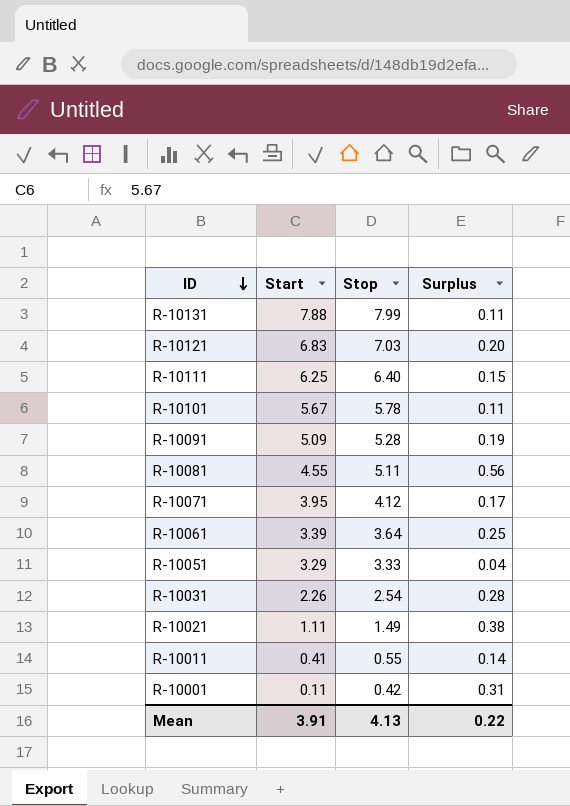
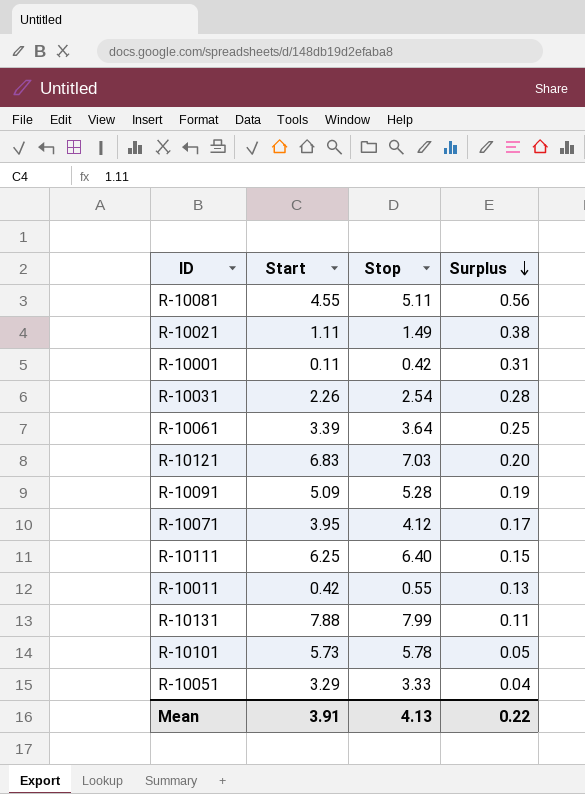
row order: ID descending -> Surplus descending
R-10011 | Start: 0.41 -> 0.42
R-10011 | Surplus: 0.14 -> 0.13
R-10101 | Start: 5.67 -> 5.73
R-10101 | Surplus: 0.11 -> 0.05

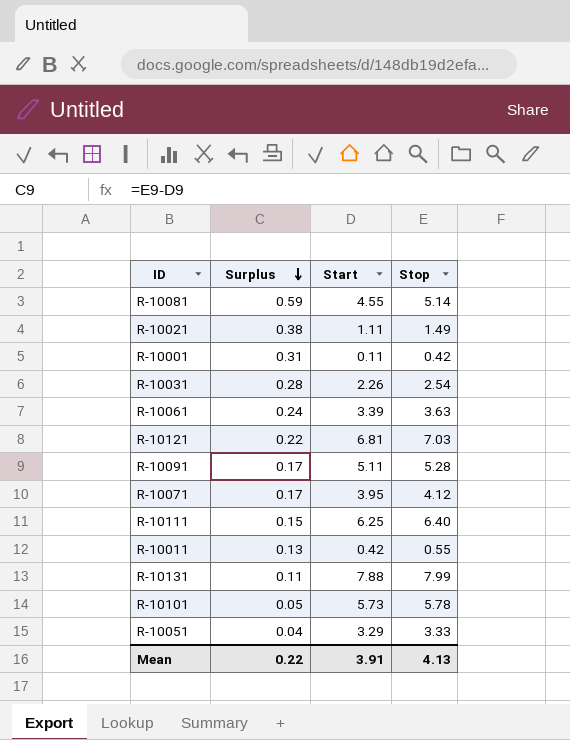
column Surplus | position: 4 -> 2
R-10081 | Surplus: 0.56 -> 0.59
R-10081 | Stop: 5.11 -> 5.14
R-10061 | Surplus: 0.25 -> 0.24
R-10061 | Stop: 3.64 -> 3.63
R-10121 | Surplus: 0.20 -> 0.22
R-10121 | Start: 6.83 -> 6.81
R-10091 | Surplus: 0.19 -> 0.17
R-10091 | Start: 5.09 -> 5.11

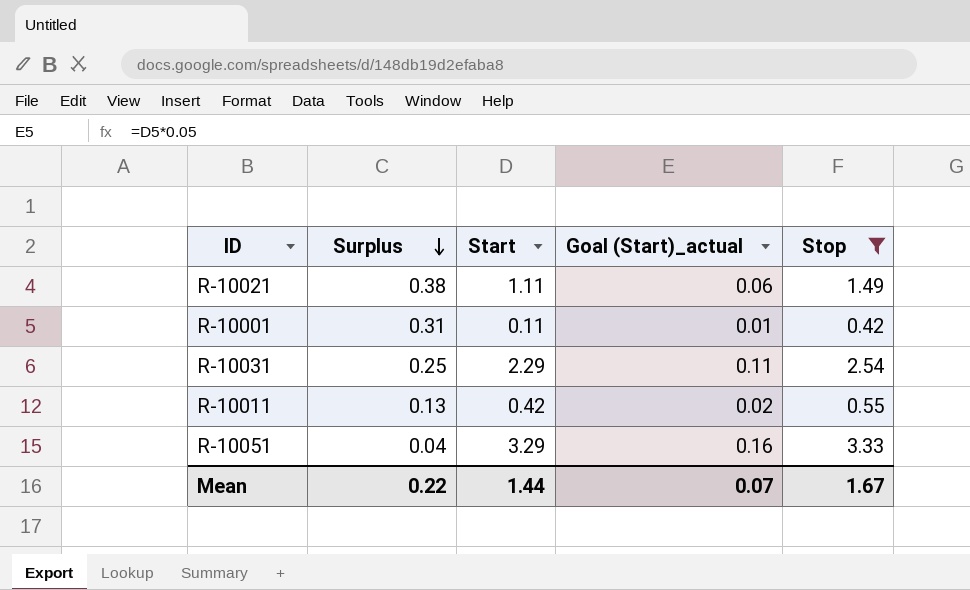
filter: none -> Stop <= 3.33
column Goal (Start)_actual | formula: none -> [Start] * 0.05
R-10031 | Surplus: 0.28 -> 0.25
R-10031 | Start: 2.26 -> 2.29
Mean | Start: 3.91 -> 1.44
Mean | Stop: 4.13 -> 1.67

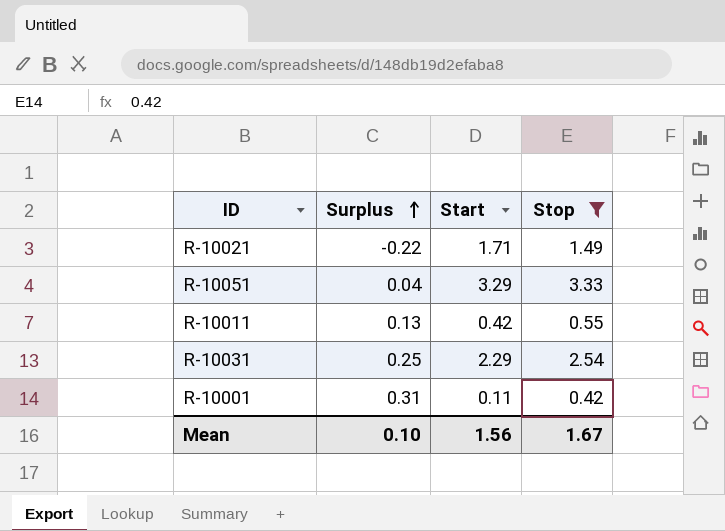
row order: Surplus descending -> Surplus ascending
column Goal (Start)_actual | formula: [Start] * 0.05 -> none
R-10021 | Surplus: 0.38 -> -0.22
R-10021 | Start: 1.11 -> 1.71
Mean | Surplus: 0.22 -> 0.10
Mean | Start: 1.44 -> 1.56

